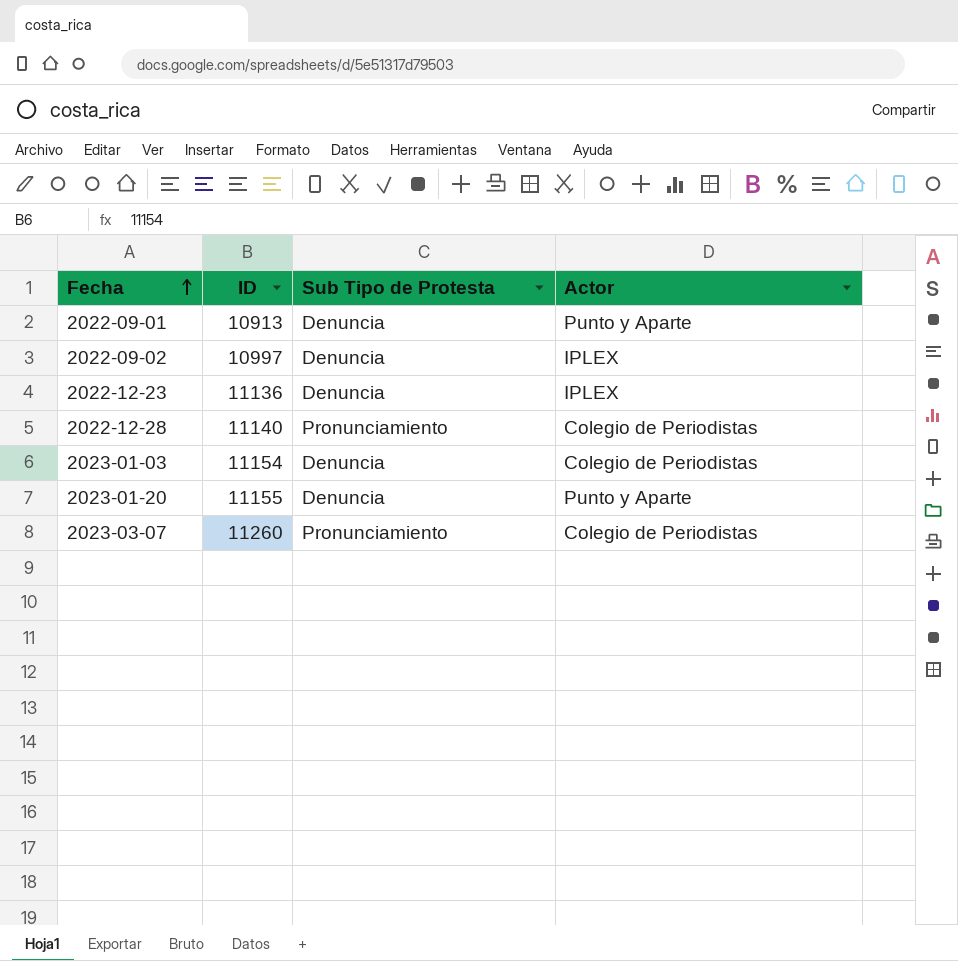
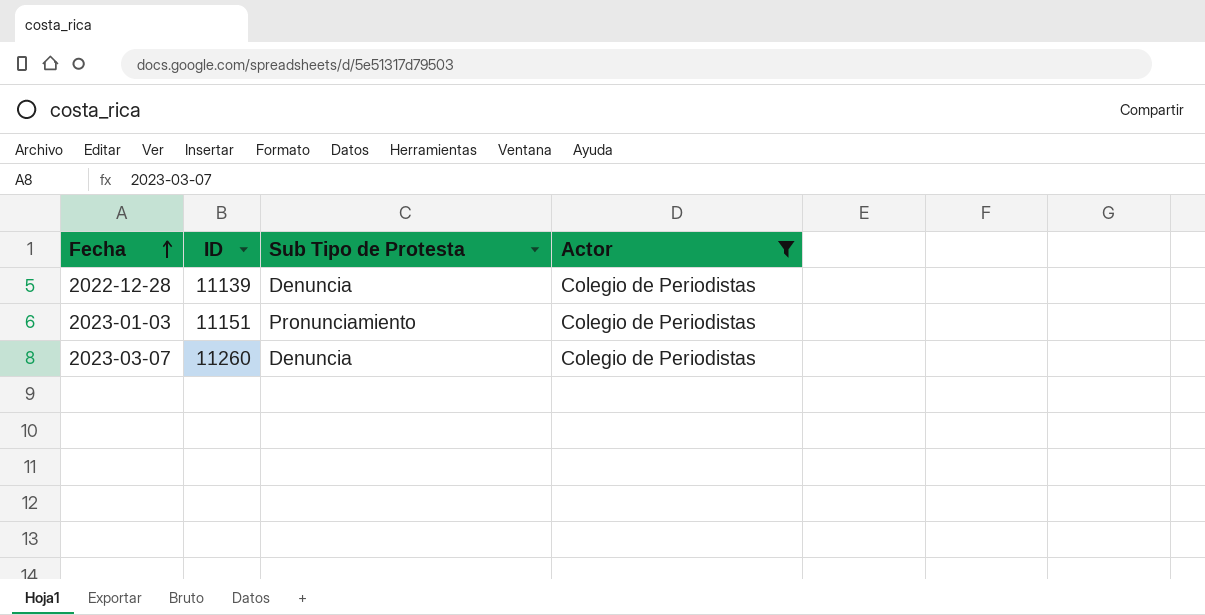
filter: none -> Actor = Colegio de Periodistas
2022-12-28 | ID: 11140 -> 11139
2022-12-28 | Sub Tipo de Protesta: Pronunciamiento -> Denuncia
2023-01-03 | ID: 11154 -> 11151
2023-01-03 | Sub Tipo de Protesta: Denuncia -> Pronunciamiento
2023-03-07 | Sub Tipo de Protesta: Pronunciamiento -> Denuncia

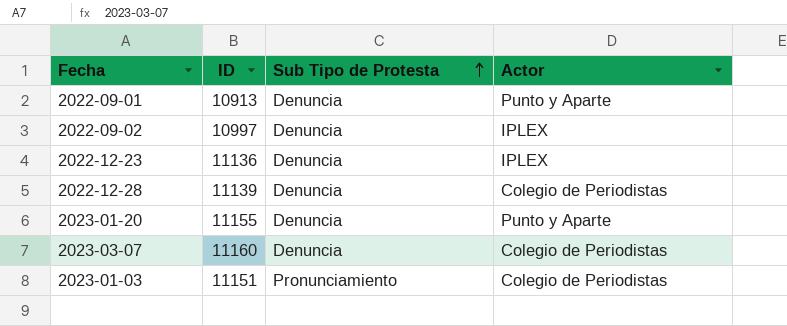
filter: Actor = Colegio de Periodistas -> none
row order: Fecha ascending -> Sub Tipo de Protesta ascending
2023-03-07 | ID: 11260 -> 11160

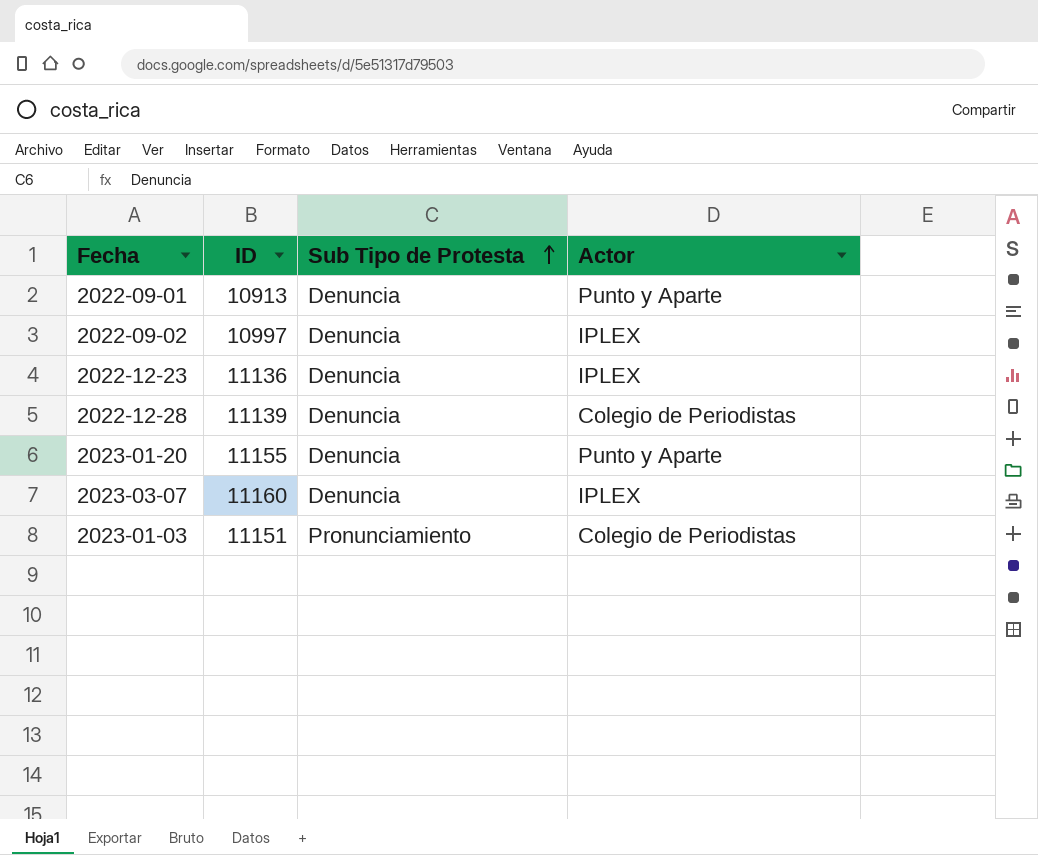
2023-03-07 | Actor: Colegio de Periodistas -> IPLEX

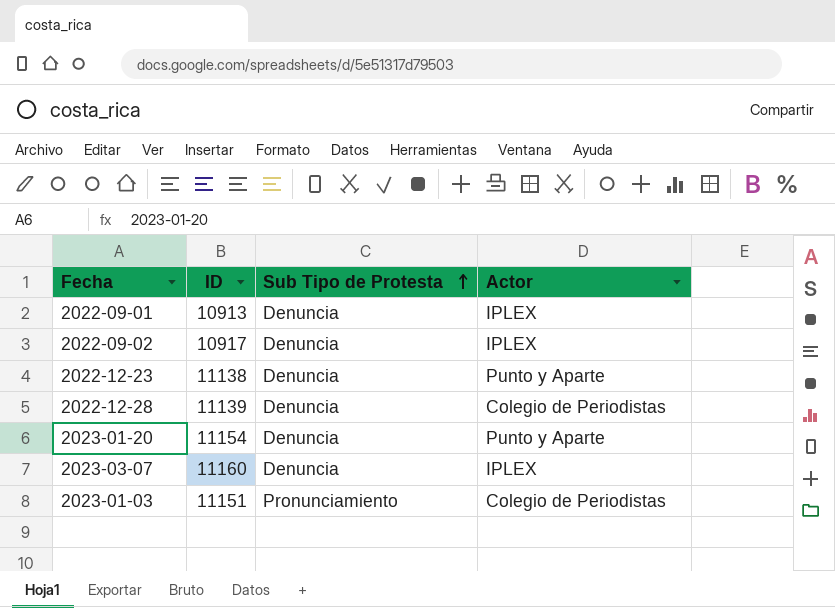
2022-09-01 | Actor: Punto y Aparte -> IPLEX
2022-09-02 | ID: 10997 -> 10917
2022-12-23 | ID: 11136 -> 11138
2022-12-23 | Actor: IPLEX -> Punto y Aparte
2023-01-20 | ID: 11155 -> 11154

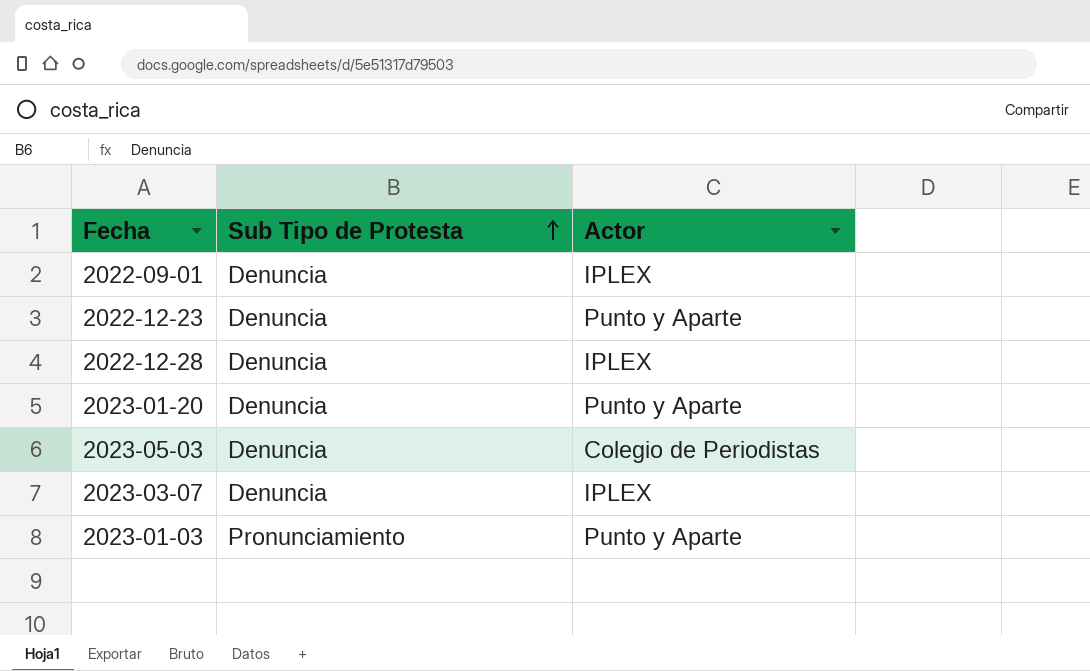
column ID | position: 2 -> none
row 2022-09-02: 10917 | Denuncia | IPLEX -> none
2022-12-28 | Actor: Colegio de Periodistas -> IPLEX
row 2023-05-03: none -> Denuncia | Colegio de Periodistas
2023-01-03 | Actor: Colegio de Periodistas -> Punto y Aparte

